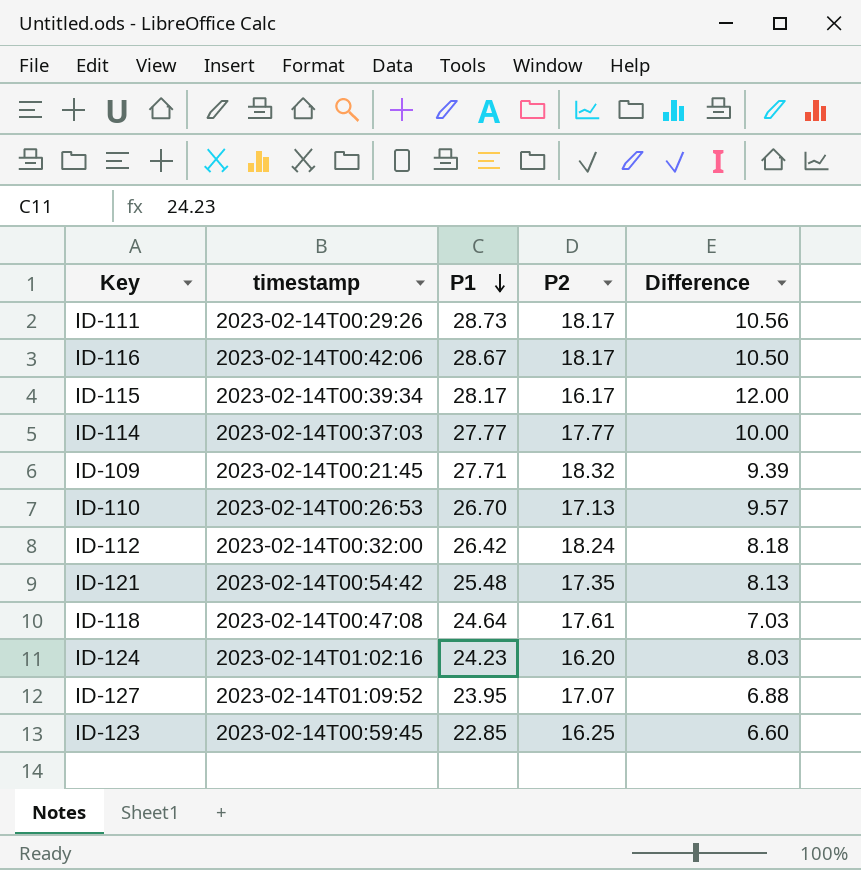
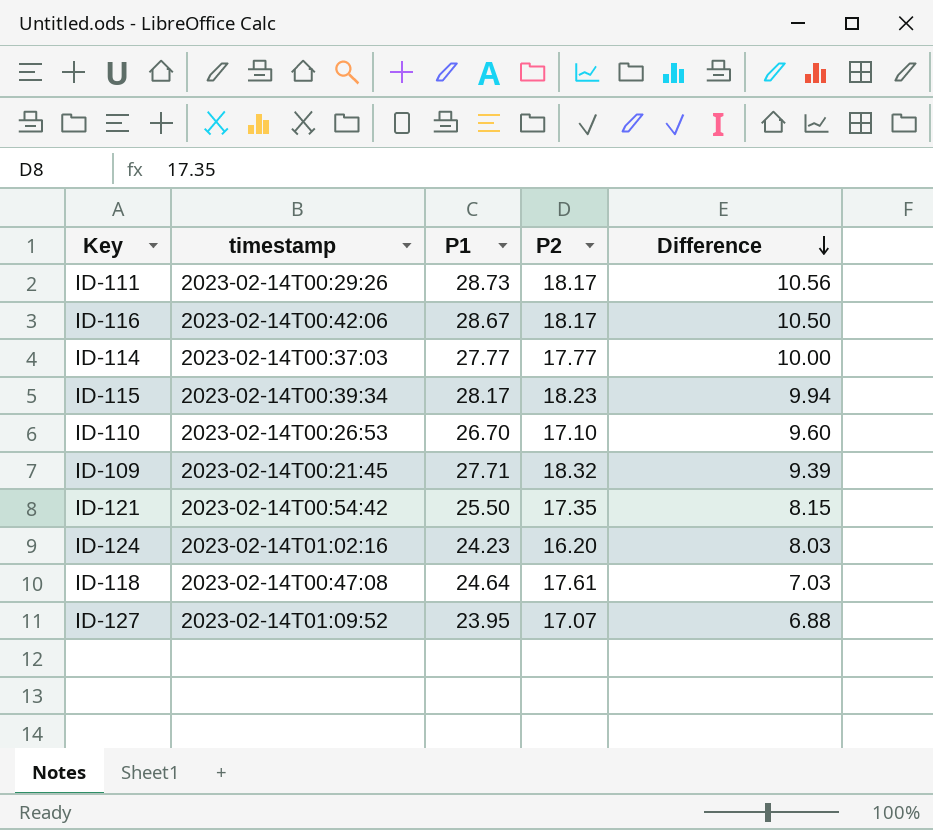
row order: P1 descending -> Difference descending
row ID-112: 2023-02-14T00:32:00 | 26.42 | 18.24 | 8.18 -> none
row ID-123: 2023-02-14T00:59:45 | 22.85 | 16.25 | 6.60 -> none
ID-115 | P2: 16.17 -> 18.23
ID-115 | Difference: 12.00 -> 9.94
ID-110 | P2: 17.13 -> 17.10
ID-110 | Difference: 9.57 -> 9.60
ID-121 | P1: 25.48 -> 25.50
ID-121 | Difference: 8.13 -> 8.15

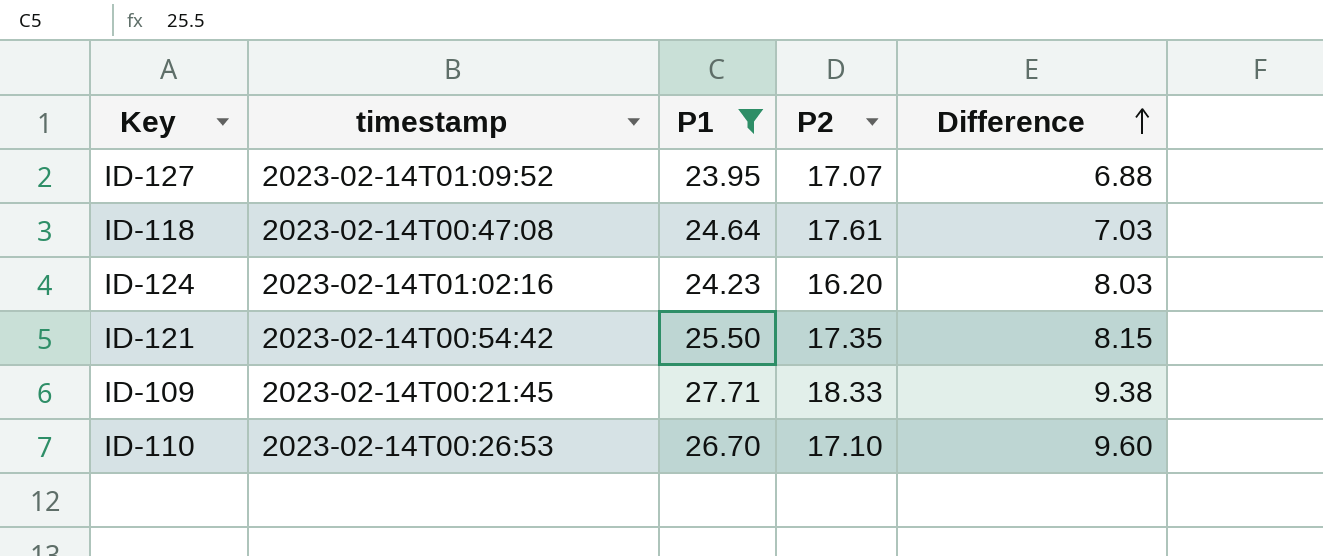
filter: none -> P1 <= 27.71
row order: Difference descending -> Difference ascending
ID-109 | P2: 18.32 -> 18.33
ID-109 | Difference: 9.39 -> 9.38

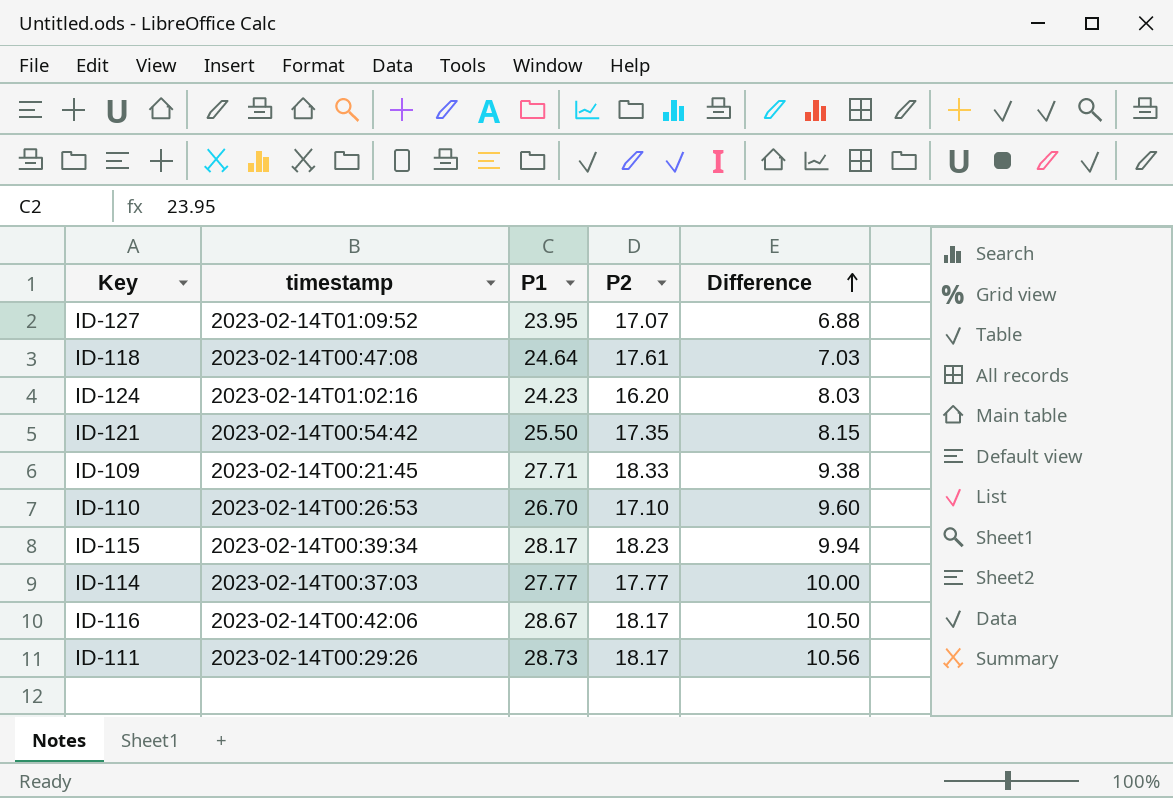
filter: P1 <= 27.71 -> none

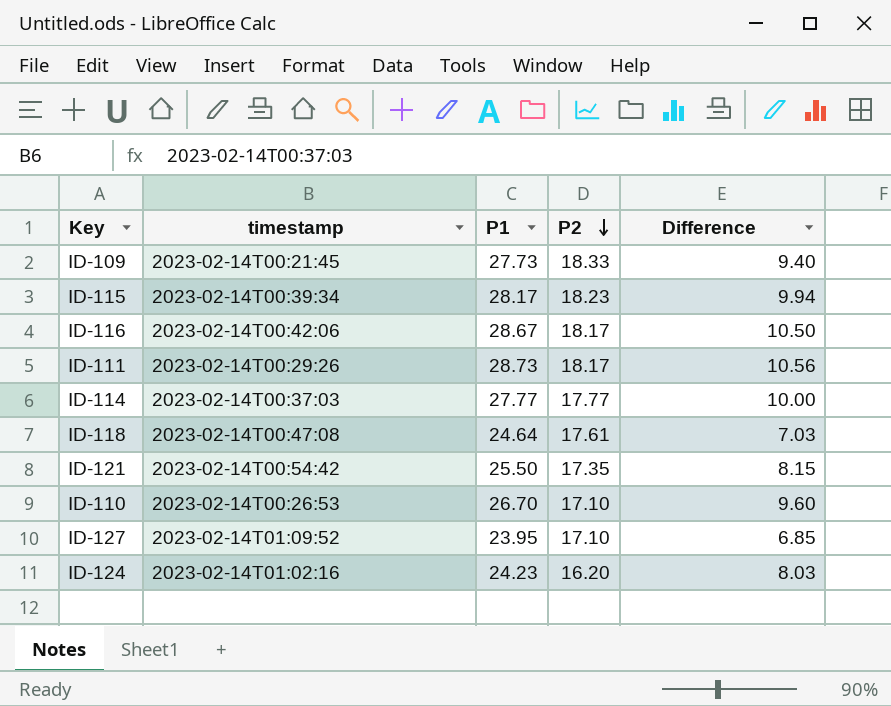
row order: Difference ascending -> P2 descending
ID-109 | P1: 27.71 -> 27.73
ID-109 | Difference: 9.38 -> 9.40
ID-127 | P2: 17.07 -> 17.10
ID-127 | Difference: 6.88 -> 6.85

